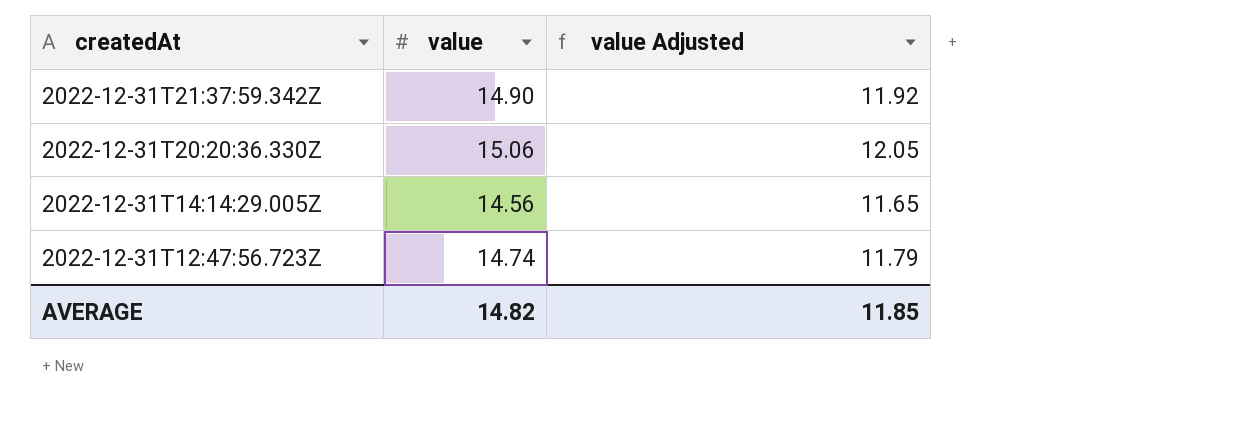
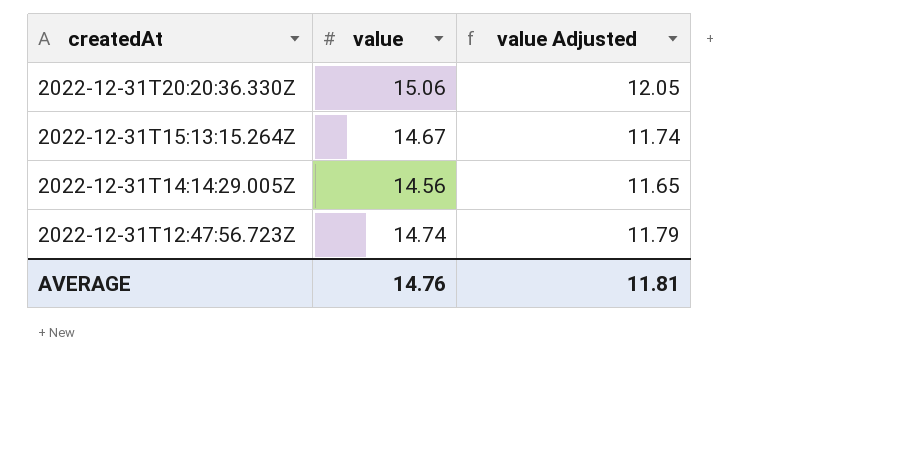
row 2022-12-31T21:37:59.342Z: 14.90 | 11.92 -> none
row 2022-12-31T15:13:15.264Z: none -> 14.67 | 11.74
AVERAGE | value: 14.82 -> 14.76
AVERAGE | value Adjusted: 11.85 -> 11.81

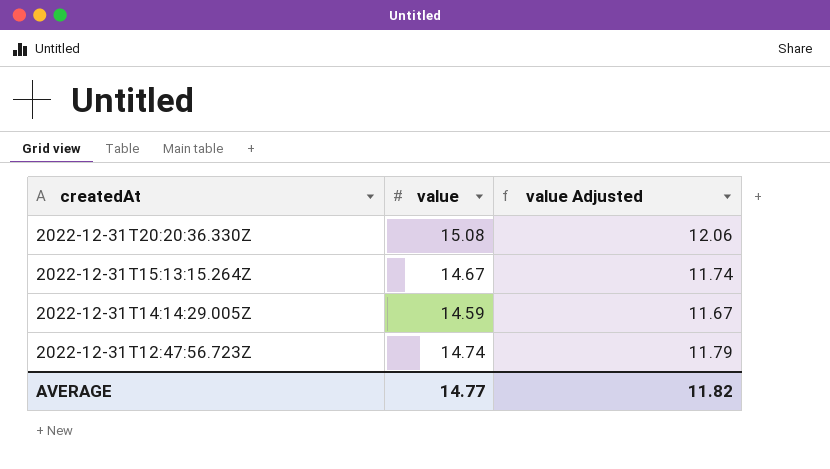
2022-12-31T20:20:36.330Z | value: 15.06 -> 15.08
2022-12-31T20:20:36.330Z | value Adjusted: 12.05 -> 12.06
2022-12-31T14:14:29.005Z | value: 14.56 -> 14.59
2022-12-31T14:14:29.005Z | value Adjusted: 11.65 -> 11.67
AVERAGE | value: 14.76 -> 14.77
AVERAGE | value Adjusted: 11.81 -> 11.82

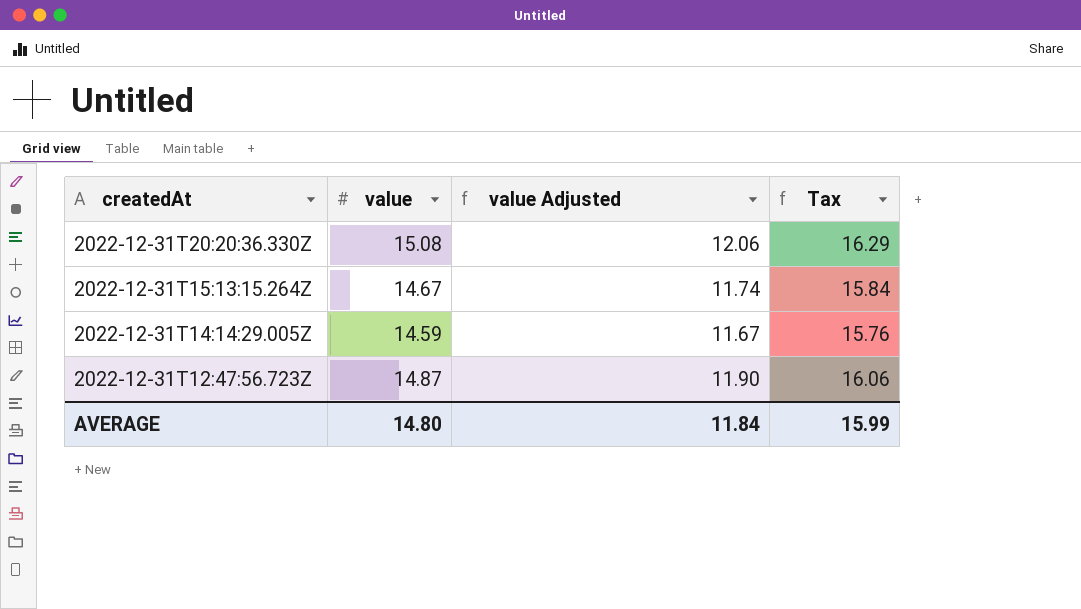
column Tax | formula: none -> [value] * 1.08
2022-12-31T12:47:56.723Z | value: 14.74 -> 14.87
2022-12-31T12:47:56.723Z | value Adjusted: 11.79 -> 11.90
AVERAGE | value: 14.77 -> 14.80
AVERAGE | value Adjusted: 11.82 -> 11.84

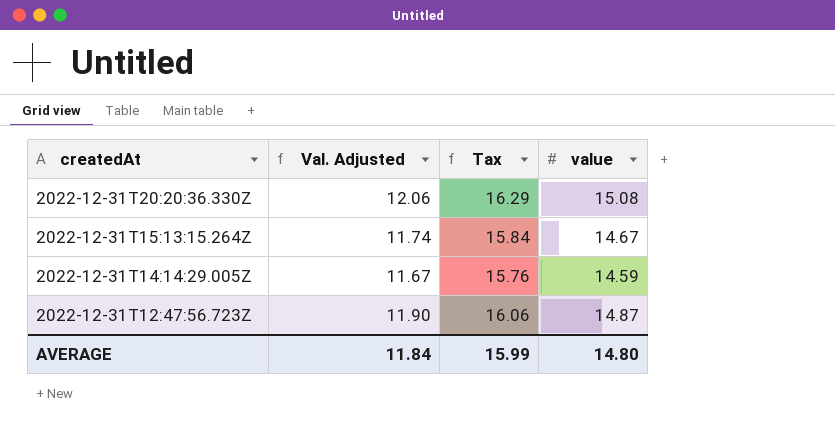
column name: value Adjusted -> Val. Adjusted
column value | position: 2 -> 4

